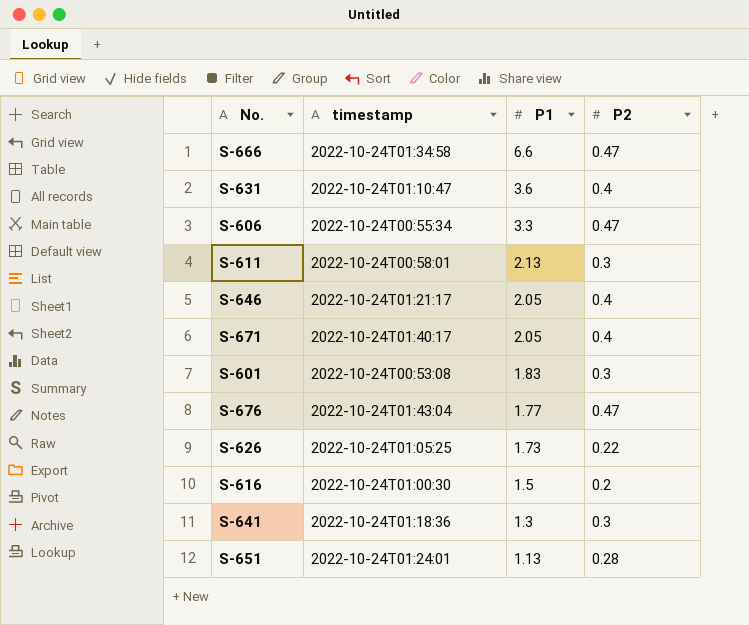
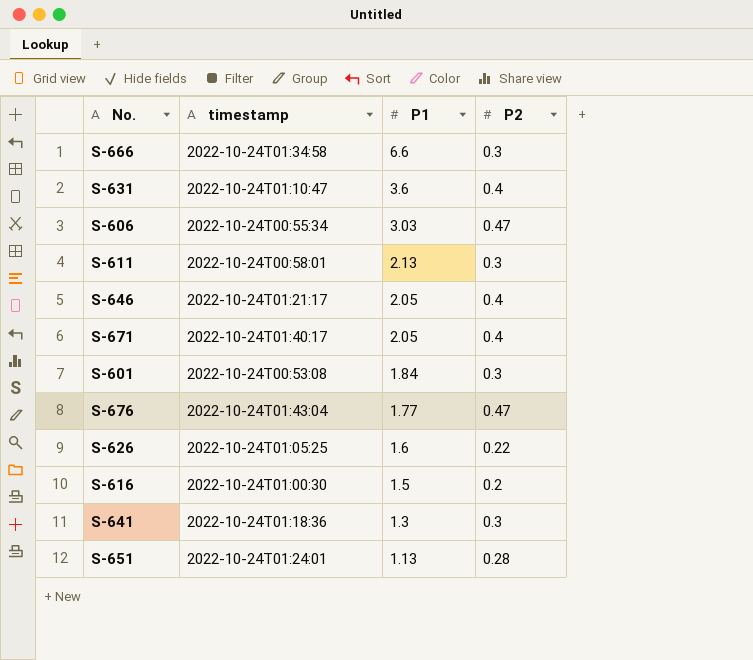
S-666 | P2: 0.47 -> 0.3
S-606 | P1: 3.3 -> 3.03
S-601 | P1: 1.83 -> 1.84
S-626 | P1: 1.73 -> 1.6

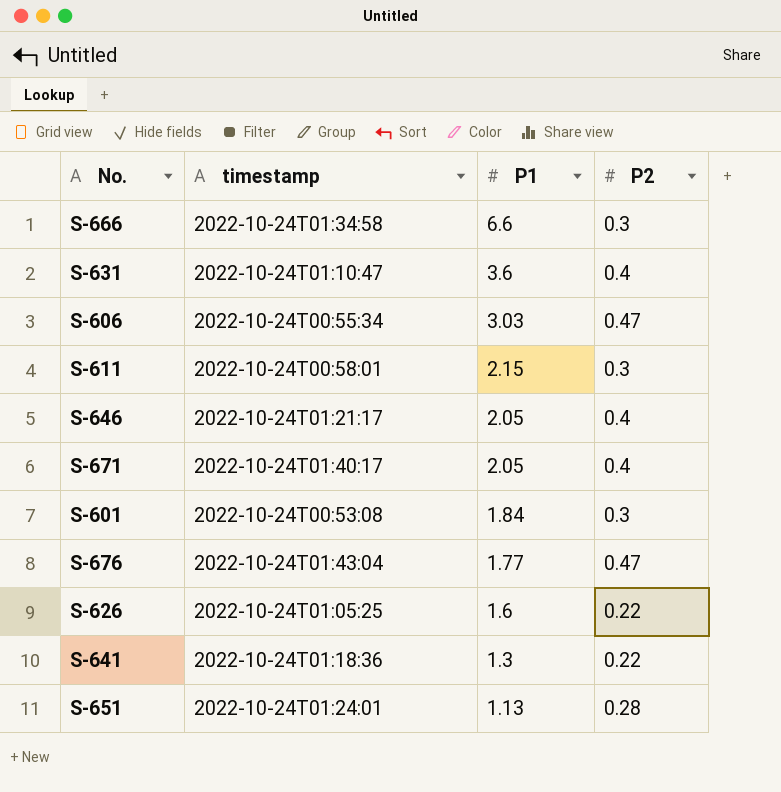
row S-616: 2022-10-24T01:00:30 | 1.5 | 0.2 -> none
S-611 | P1: 2.13 -> 2.15
S-641 | P2: 0.3 -> 0.22

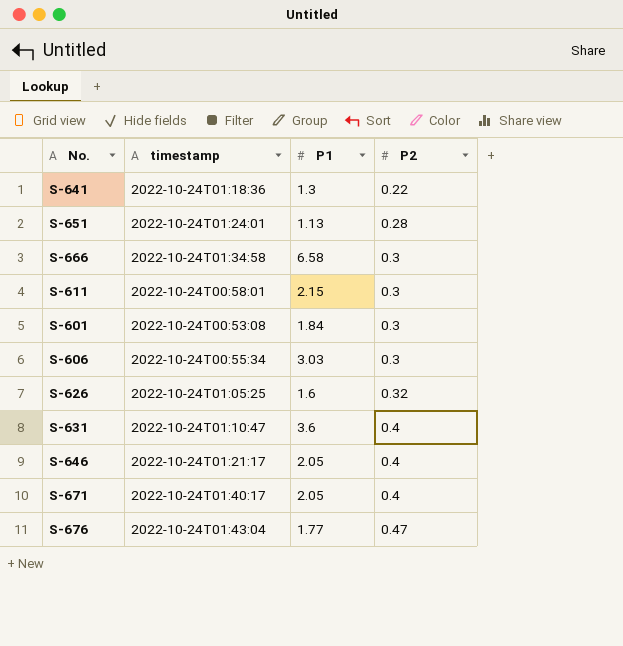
row order: P1 descending -> P2 ascending
S-666 | P1: 6.6 -> 6.58
S-606 | P2: 0.47 -> 0.3
S-626 | P2: 0.22 -> 0.32

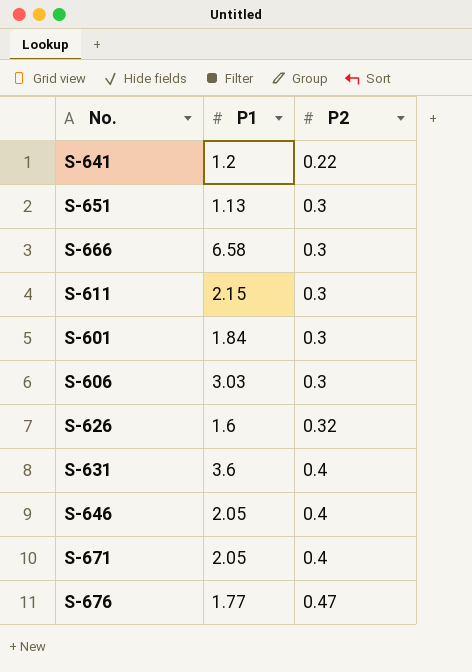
column timestamp | position: 2 -> none
S-641 | P1: 1.3 -> 1.2
S-651 | P2: 0.28 -> 0.3

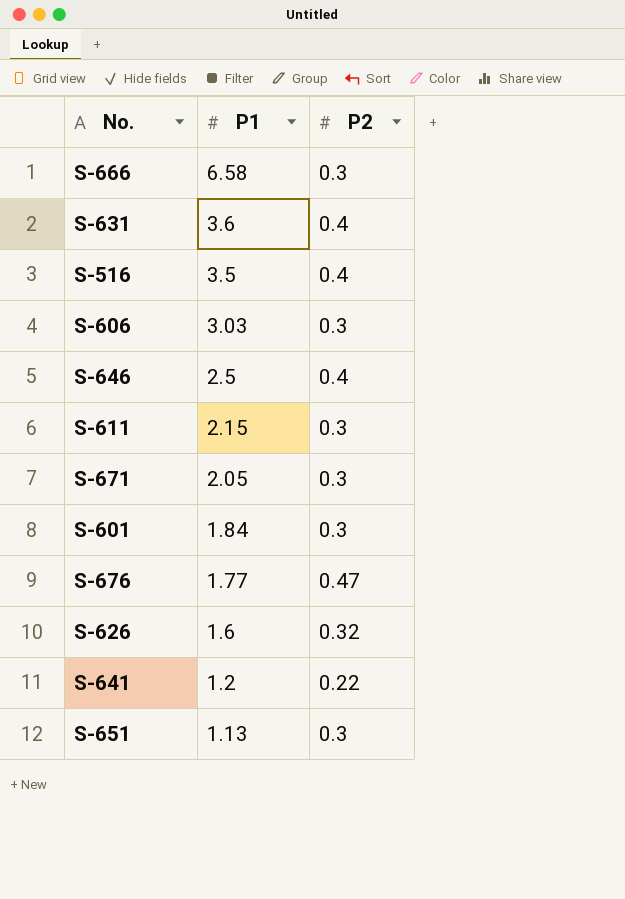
row order: P2 ascending -> P1 descending
row S-516: none -> 3.5 | 0.4
S-646 | P1: 2.05 -> 2.5
S-671 | P2: 0.4 -> 0.3

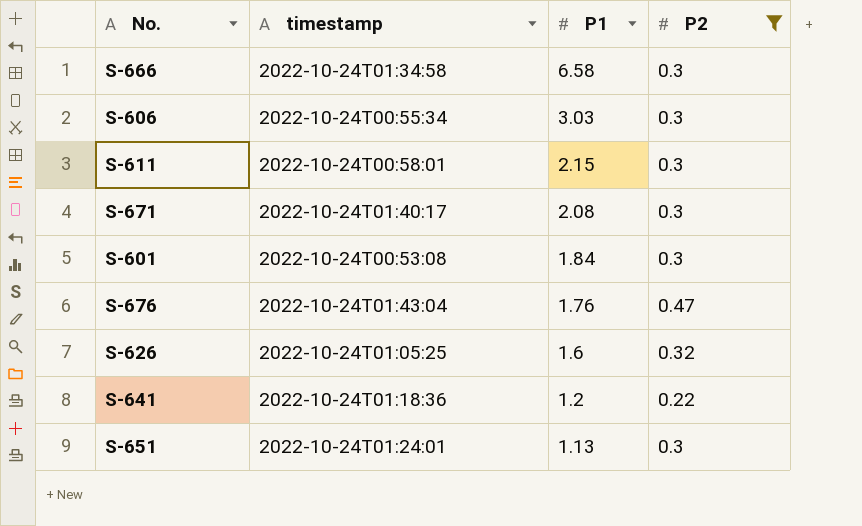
filter: none -> P2 != 0.4
column timestamp | position: none -> 2
S-671 | P1: 2.05 -> 2.08
S-676 | P1: 1.77 -> 1.76

